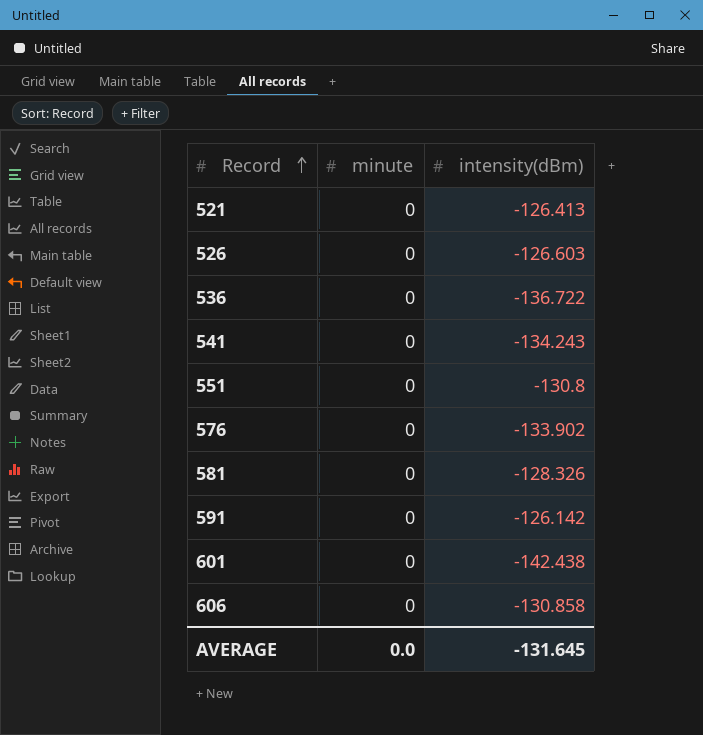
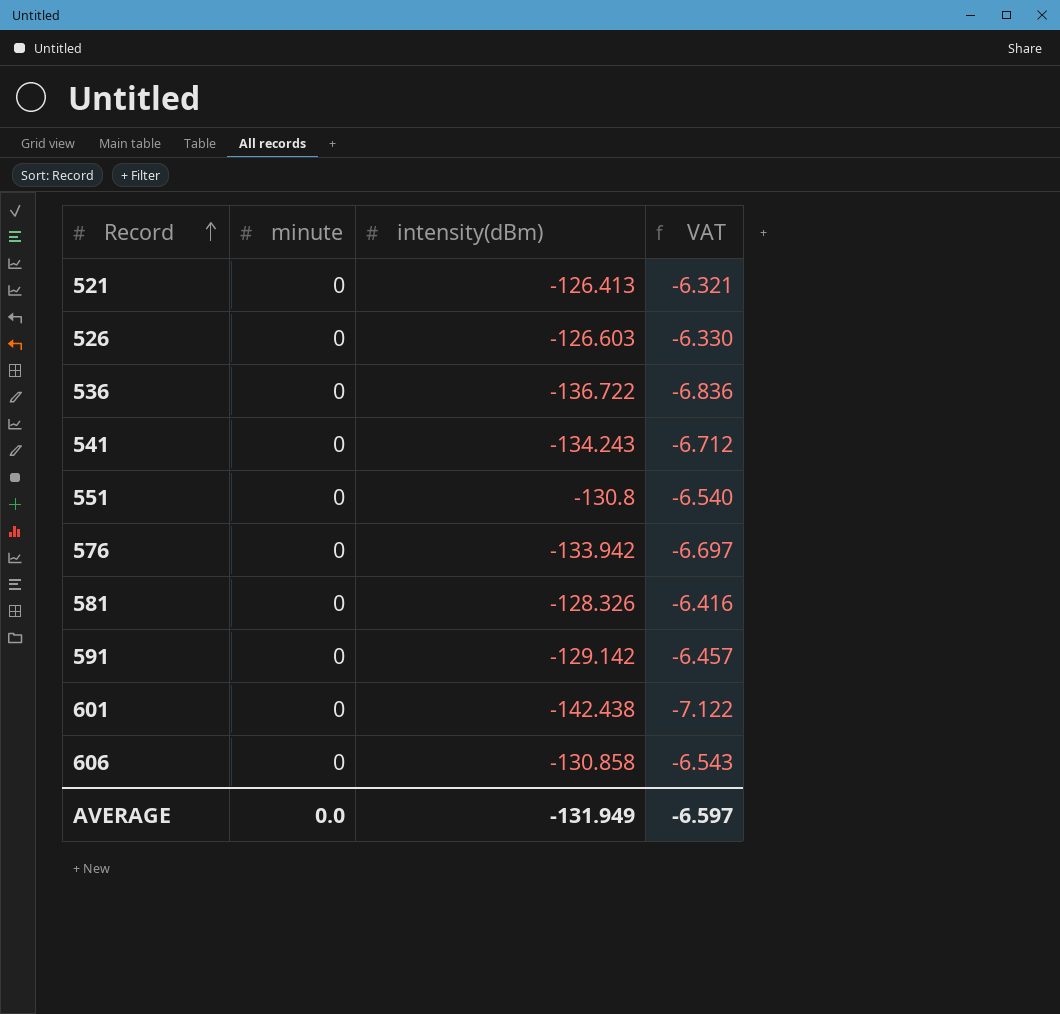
column VAT | formula: none -> [intensity(dBm)] * 0.05
576 | intensity(dBm): -133.902 -> -133.942
591 | intensity(dBm): -126.142 -> -129.142
AVERAGE | intensity(dBm): -131.645 -> -131.949

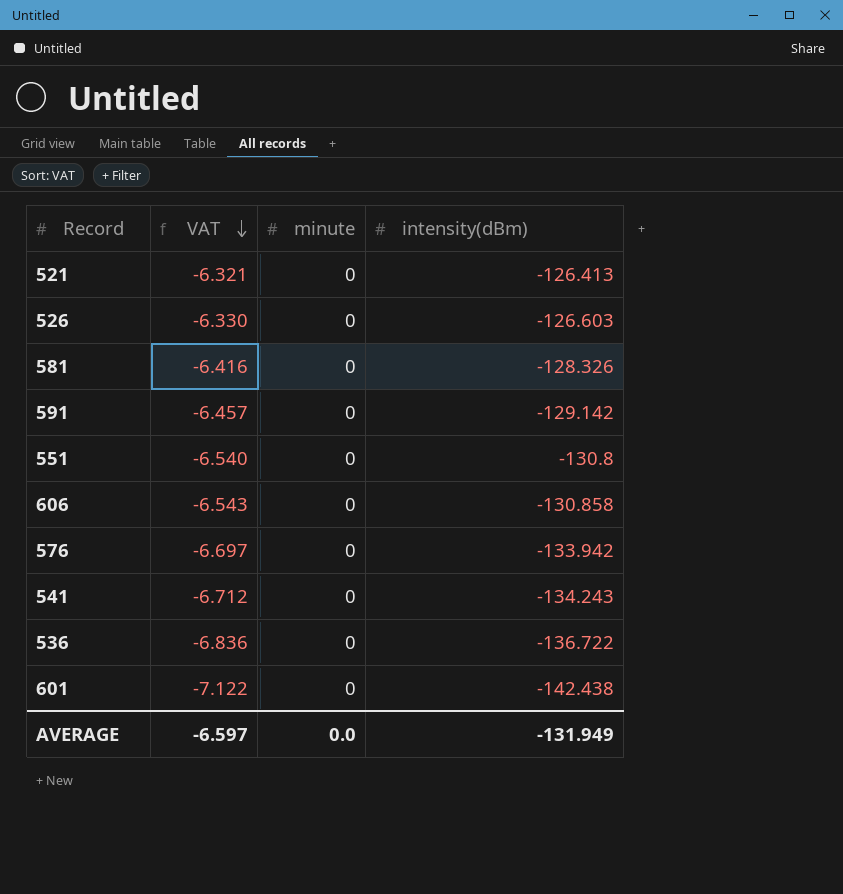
row order: Record ascending -> VAT descending
column VAT | position: 4 -> 2

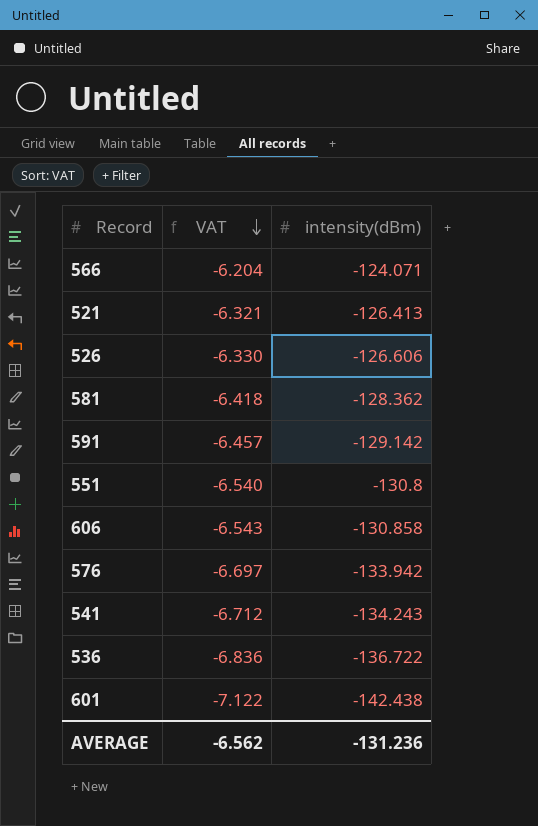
column minute | position: 3 -> none
row 566: none -> -6.204 | -124.071
526 | intensity(dBm): -126.603 -> -126.606
581 | VAT: -6.416 -> -6.418
581 | intensity(dBm): -128.326 -> -128.362
AVERAGE | VAT: -6.597 -> -6.562
AVERAGE | intensity(dBm): -131.949 -> -131.236

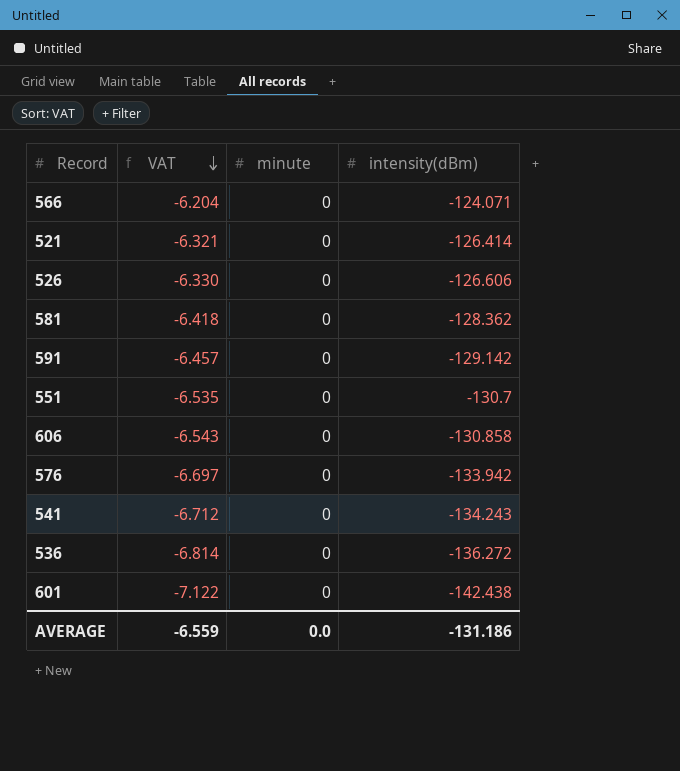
column minute | position: none -> 3
521 | intensity(dBm): -126.413 -> -126.414
551 | VAT: -6.540 -> -6.535
551 | intensity(dBm): -130.8 -> -130.7
536 | VAT: -6.836 -> -6.814
536 | intensity(dBm): -136.722 -> -136.272
AVERAGE | VAT: -6.562 -> -6.559
AVERAGE | intensity(dBm): -131.236 -> -131.186

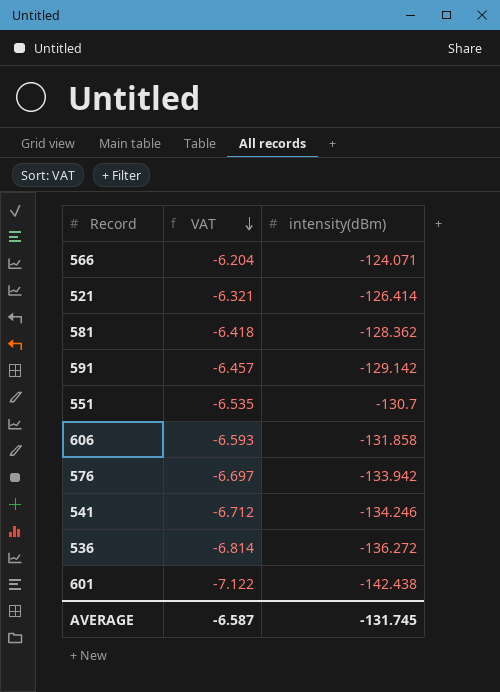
column minute | position: 3 -> none
row 526: -6.330 | 0 | -126.606 -> none
606 | VAT: -6.543 -> -6.593
606 | intensity(dBm): -130.858 -> -131.858
541 | intensity(dBm): -134.243 -> -134.246
AVERAGE | VAT: -6.559 -> -6.587
AVERAGE | intensity(dBm): -131.186 -> -131.745

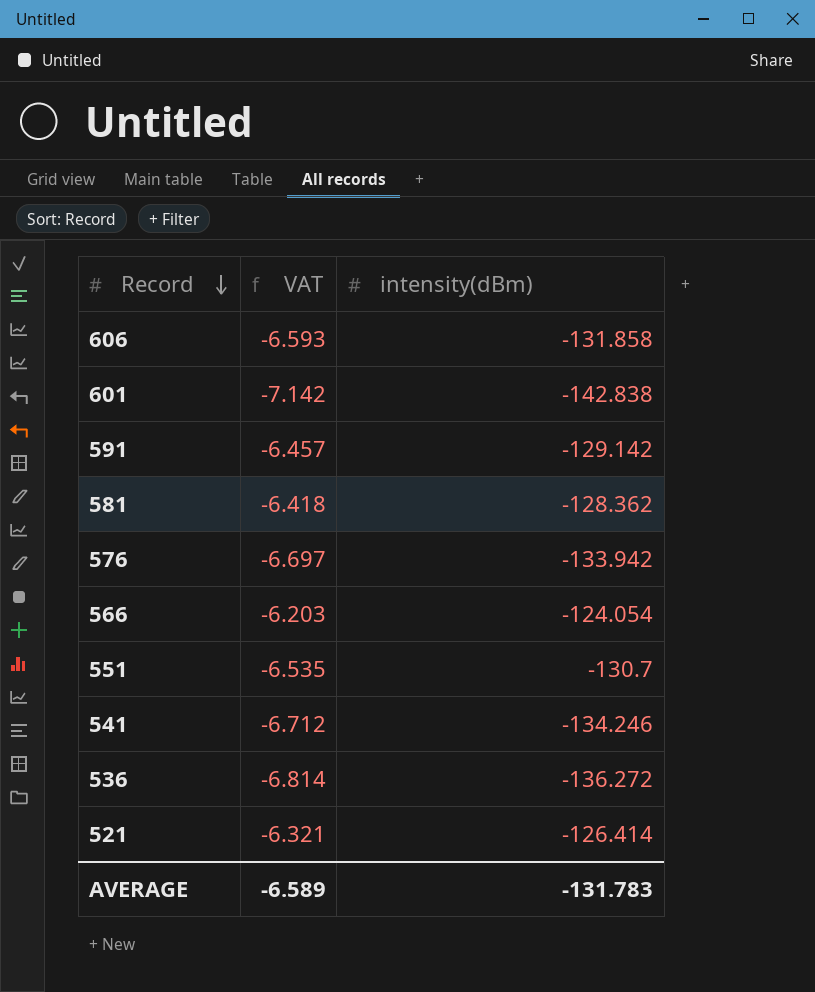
row order: VAT descending -> Record descending
601 | VAT: -7.122 -> -7.142
601 | intensity(dBm): -142.438 -> -142.838
566 | VAT: -6.204 -> -6.203
566 | intensity(dBm): -124.071 -> -124.054
AVERAGE | VAT: -6.587 -> -6.589
AVERAGE | intensity(dBm): -131.745 -> -131.783

